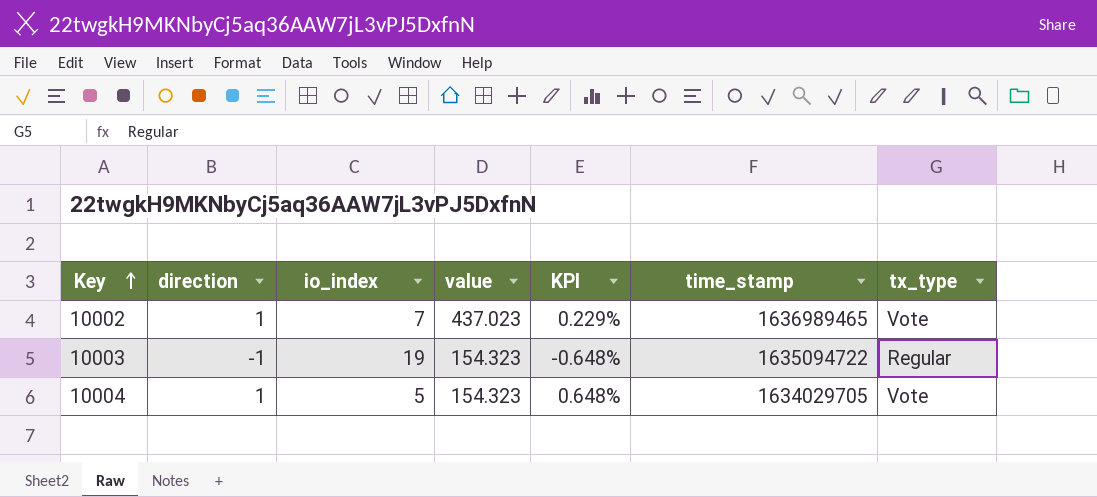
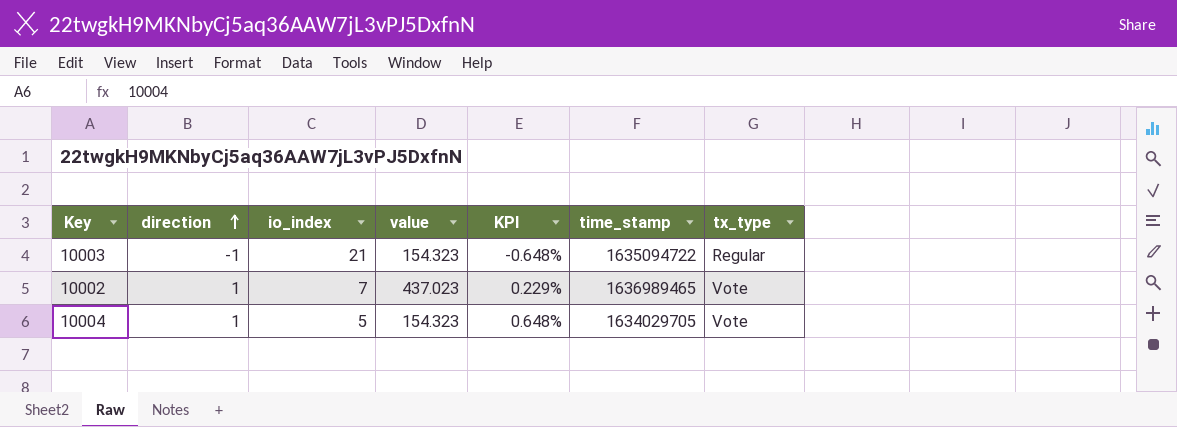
row order: Key ascending -> direction ascending
10003 | io_index: 19 -> 21

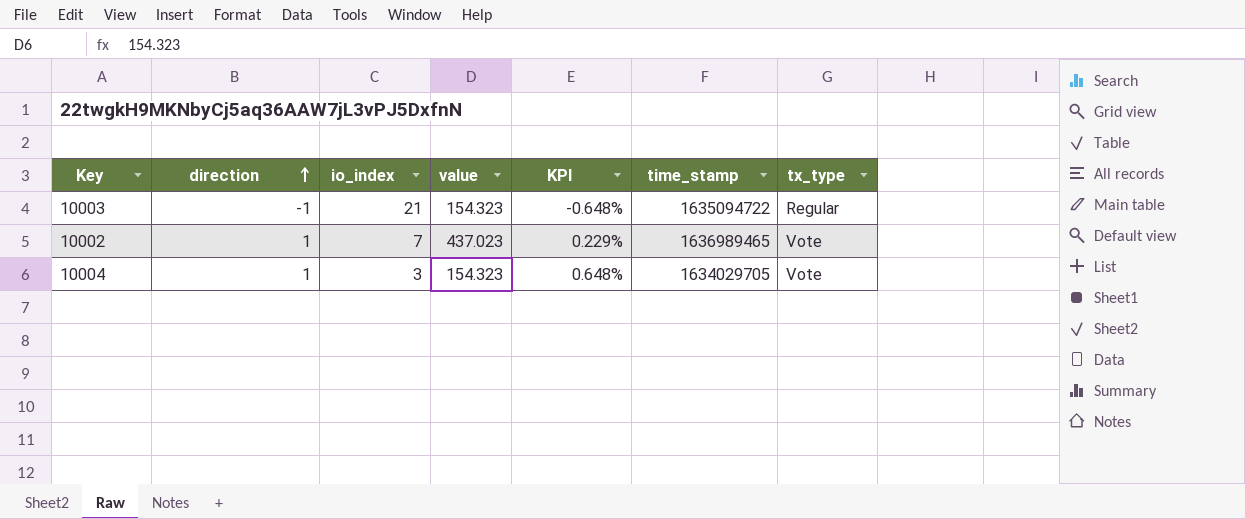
10004 | io_index: 5 -> 3

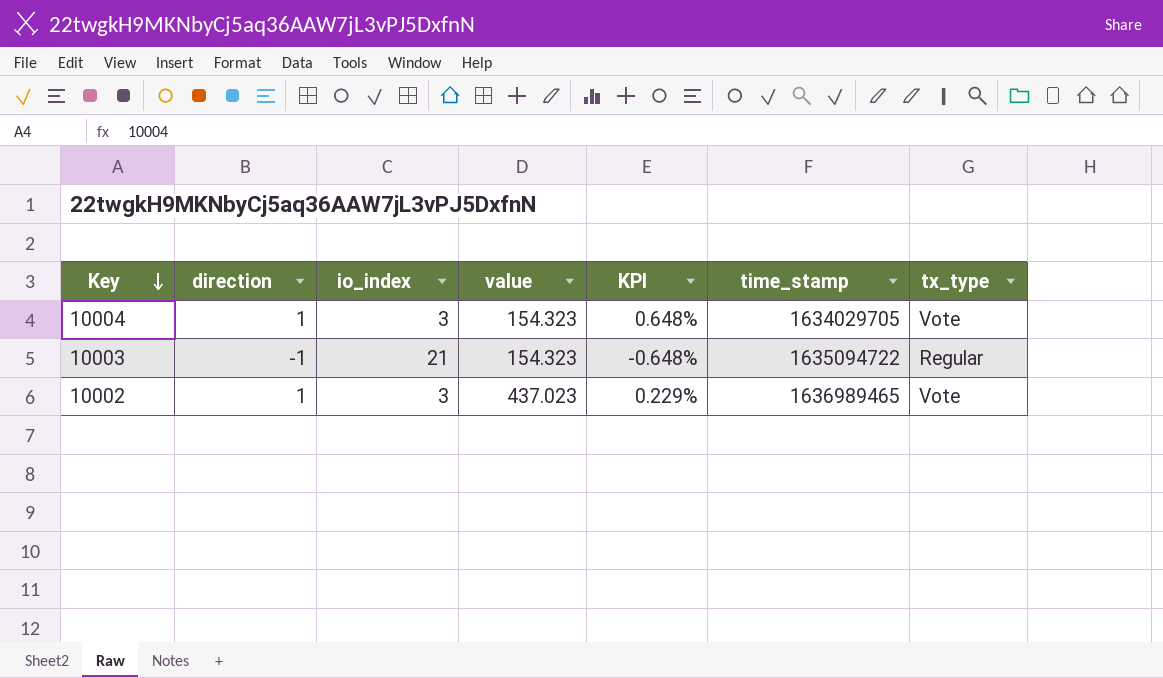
row order: direction ascending -> Key descending
10002 | io_index: 7 -> 3

